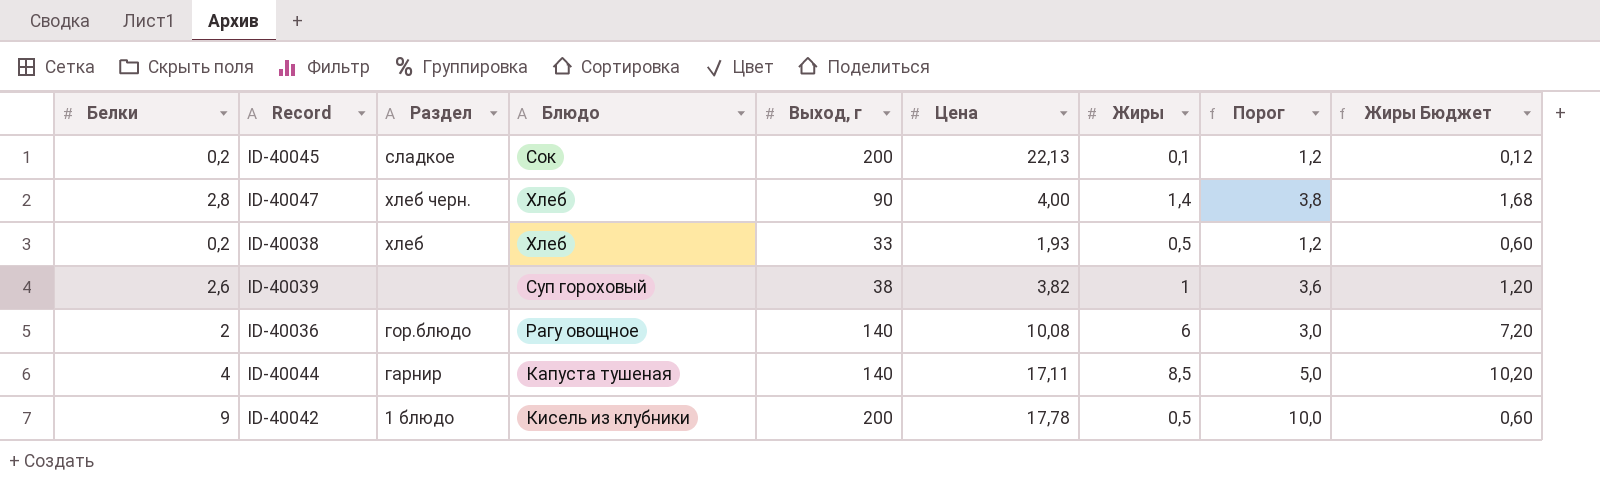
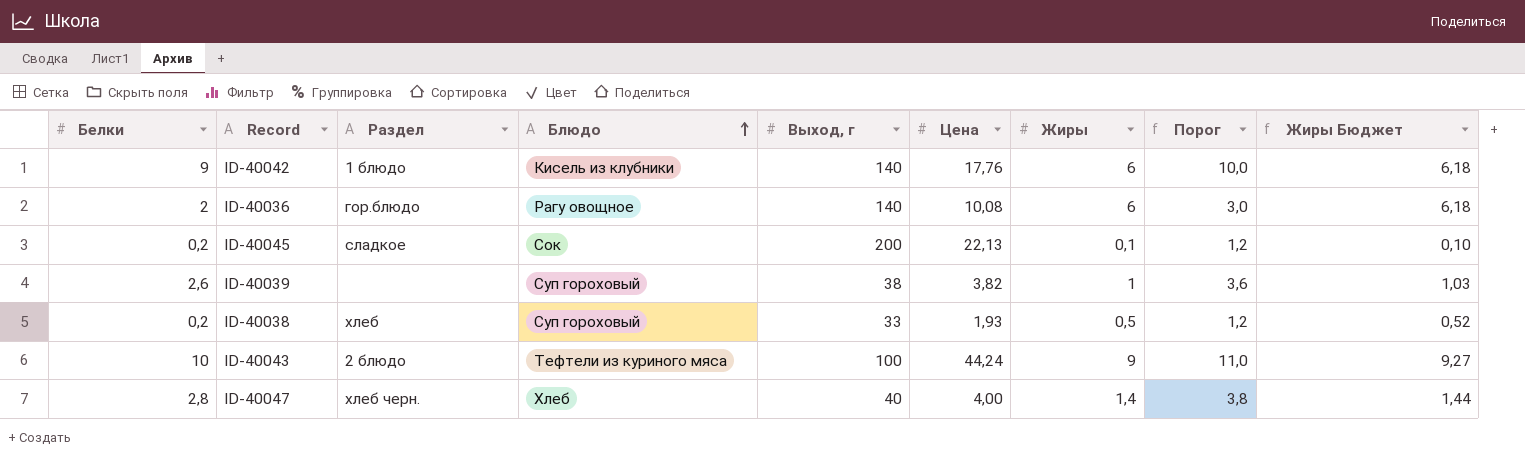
row order: none -> Блюдо ascending
column Жиры Бюджет | formula: [Жиры] * 1,2 -> [Жиры] * 1,03
row ID-40044: 4 | гарнир | Капуста тушеная | 140 | 17,11 | 8,5 | 5,0 | 10,20 -> none
ID-40042 | Выход, г: 200 -> 140
ID-40042 | Цена: 17,78 -> 17,76
ID-40042 | Жиры: 0,5 -> 6
ID-40038 | Блюдо: Хлеб -> Суп гороховый
row ID-40043: none -> 10 | 2 блюдо | Тефтели из куриного мяса | 100 | 44,24 | 9 | 11,0 | 9,27
ID-40047 | Выход, г: 90 -> 40

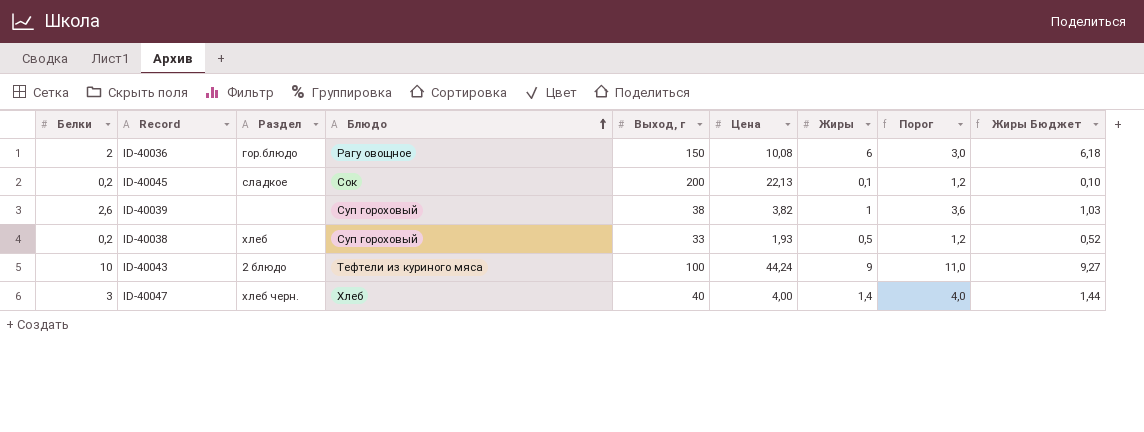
row ID-40042: 9 | 1 блюдо | Кисель из клубники | 140 | 17,76 | 6 | 10,0 | 6,18 -> none
ID-40036 | Выход, г: 140 -> 150
ID-40047 | Белки: 2,8 -> 3
ID-40047 | Порог: 3,8 -> 4,0

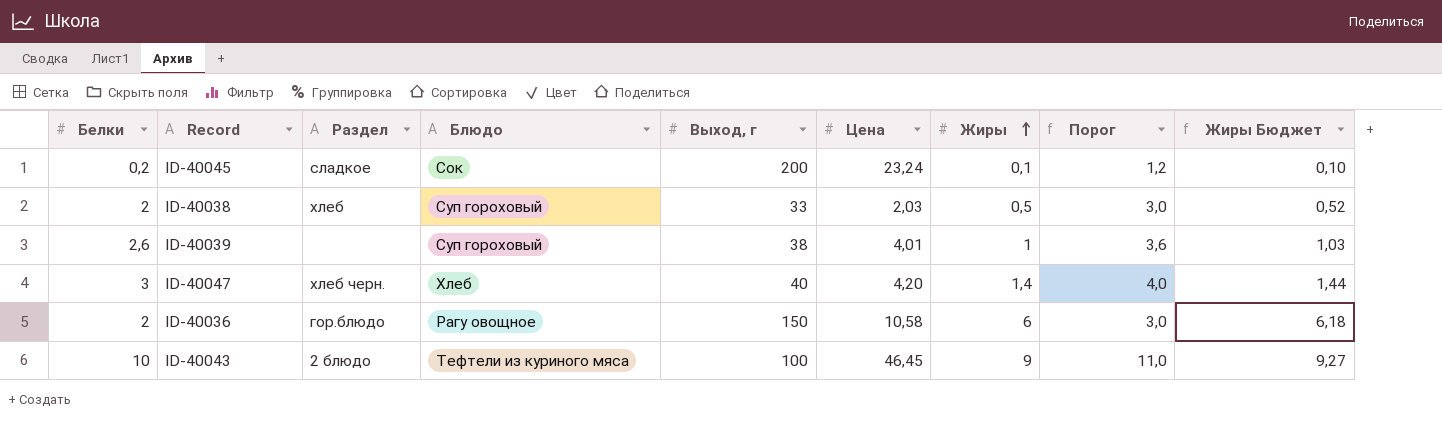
row order: Блюдо ascending -> Жиры ascending
ID-40045 | Цена: 22,13 -> 23,24
ID-40038 | Белки: 0,2 -> 2
ID-40038 | Цена: 1,93 -> 2,03
ID-40038 | Порог: 1,2 -> 3,0
ID-40039 | Цена: 3,82 -> 4,01
ID-40047 | Цена: 4,00 -> 4,20
ID-40036 | Цена: 10,08 -> 10,58
ID-40043 | Цена: 44,24 -> 46,45

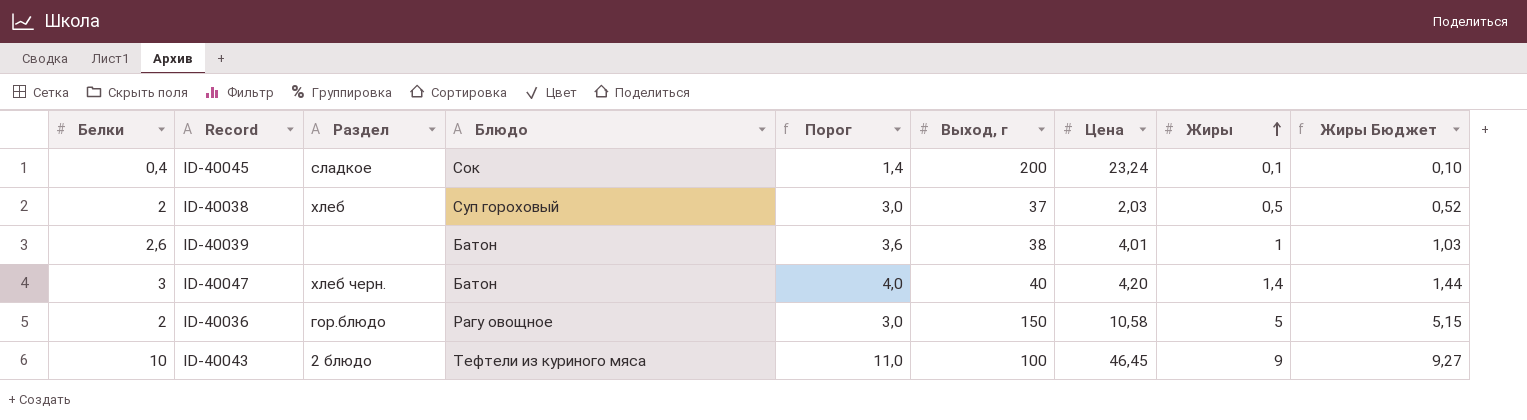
column Порог | position: 8 -> 5
ID-40045 | Белки: 0,2 -> 0,4
ID-40045 | Порог: 1,2 -> 1,4
ID-40038 | Выход, г: 33 -> 37
ID-40039 | Блюдо: Суп гороховый -> Батон
ID-40047 | Блюдо: Хлеб -> Батон
ID-40036 | Жиры: 6 -> 5
ID-40036 | Жиры Бюджет: 6,18 -> 5,15

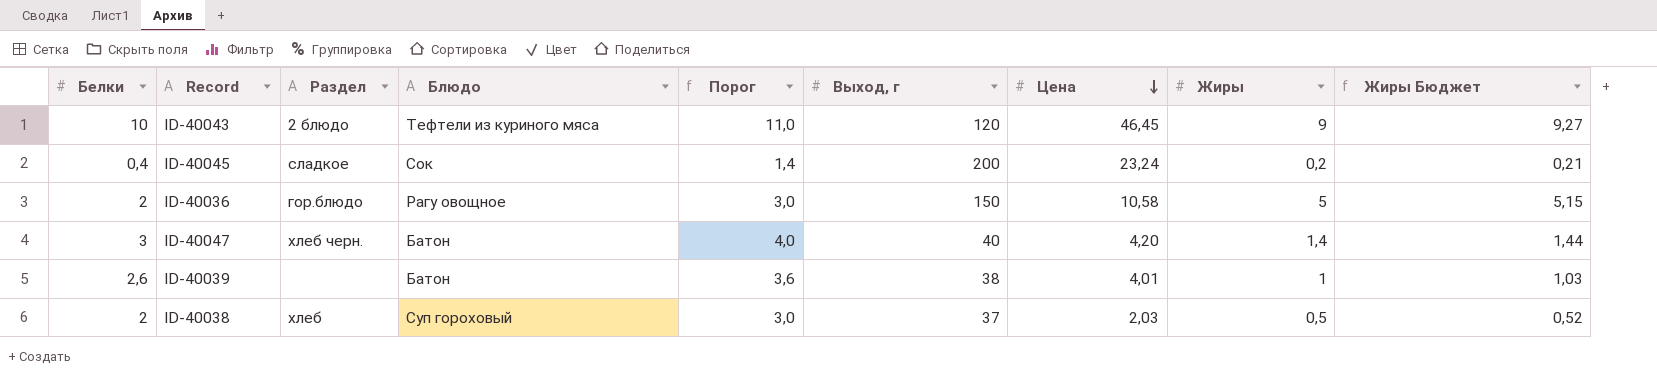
row order: Жиры ascending -> Цена descending
ID-40043 | Выход, г: 100 -> 120
ID-40045 | Жиры: 0,1 -> 0,2
ID-40045 | Жиры Бюджет: 0,10 -> 0,21

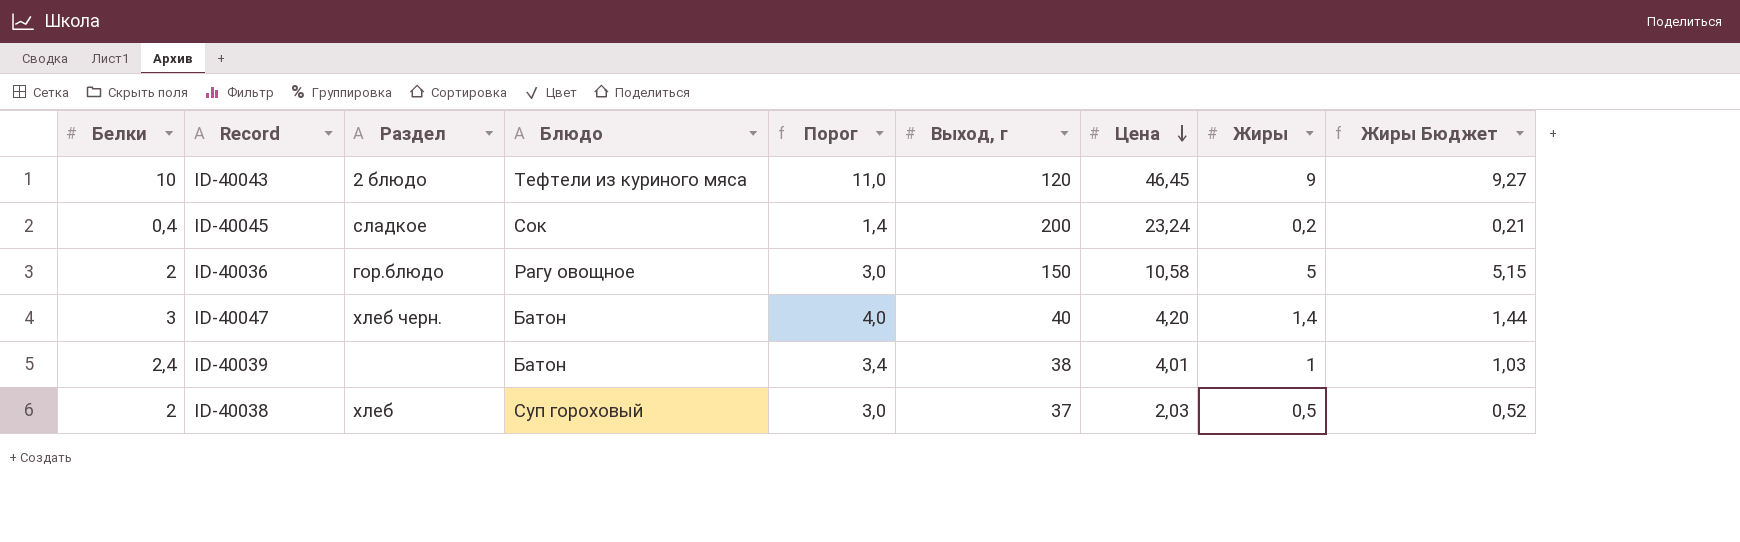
ID-40039 | Белки: 2,6 -> 2,4
ID-40039 | Порог: 3,6 -> 3,4

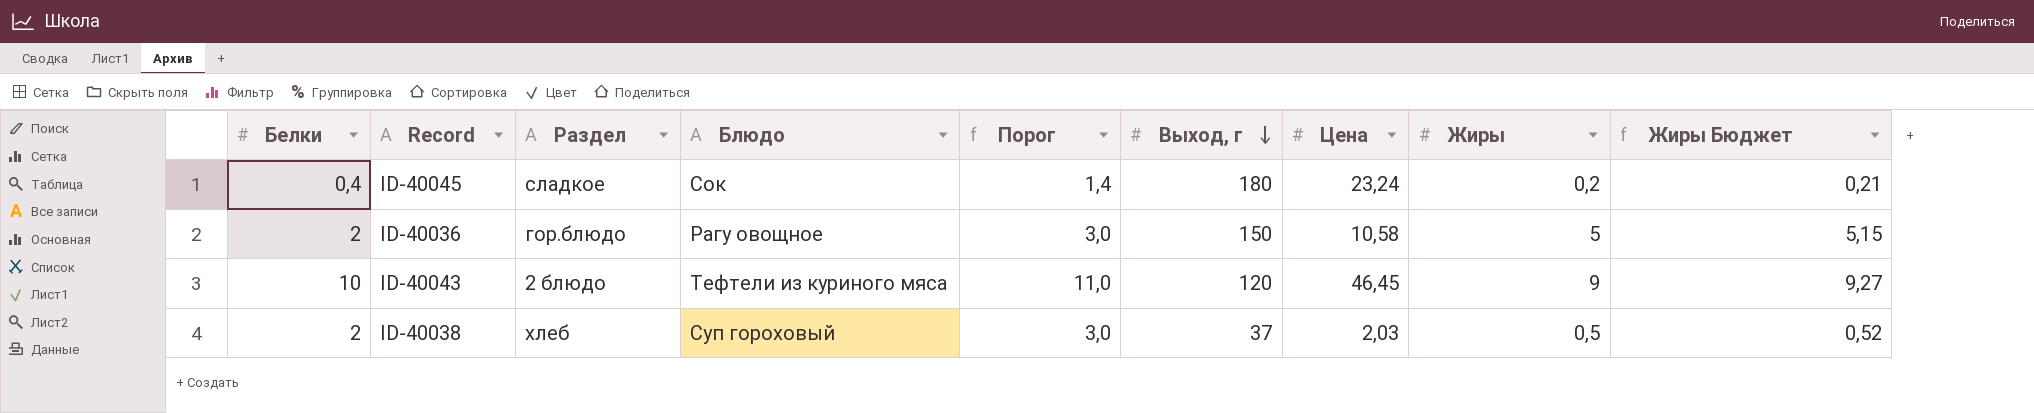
row order: Цена descending -> Выход, г descending
row ID-40047: 3 | хлеб черн. | Батон | 4,0 | 40 | 4,20 | 1,4 | 1,44 -> none
row ID-40039: 2,4 | none | Батон | 3,4 | 38 | 4,01 | 1 | 1,03 -> none
ID-40045 | Выход, г: 200 -> 180

